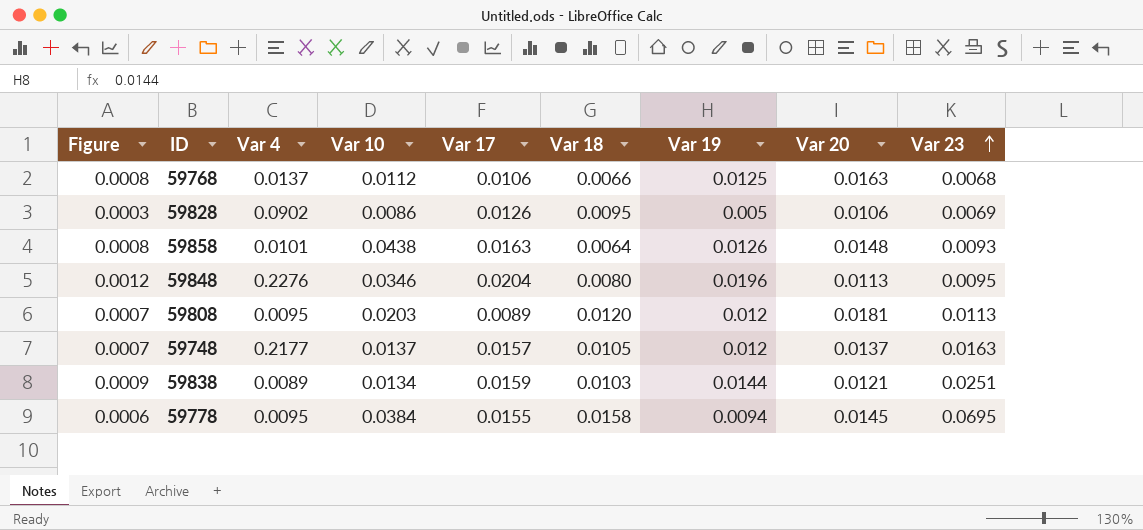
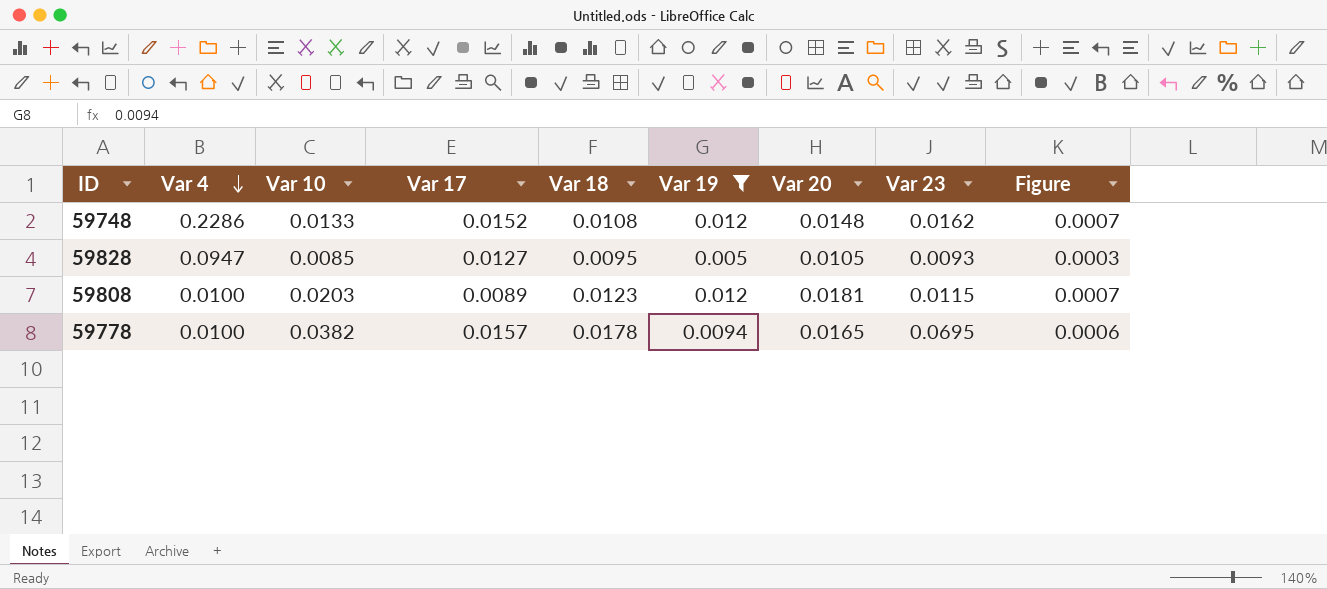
filter: none -> Var 19 <= 0.012
row order: Var 23 ascending -> Var 4 descending
column Figure | position: 1 -> 9
59748 | Var 4: 0.2177 -> 0.2286
59748 | Var 10: 0.0137 -> 0.0133
59748 | Var 17: 0.0157 -> 0.0152
59748 | Var 18: 0.0105 -> 0.0108
59748 | Var 20: 0.0137 -> 0.0148
59748 | Var 23: 0.0163 -> 0.0162
59828 | Var 4: 0.0902 -> 0.0947
59828 | Var 10: 0.0086 -> 0.0085
59828 | Var 17: 0.0126 -> 0.0127
59828 | Var 20: 0.0106 -> 0.0105
59828 | Var 23: 0.0069 -> 0.0093
59808 | Var 4: 0.0095 -> 0.0100
59808 | Var 18: 0.0120 -> 0.0123
59808 | Var 23: 0.0113 -> 0.0115
59778 | Var 4: 0.0095 -> 0.0100
59778 | Var 10: 0.0384 -> 0.0382
59778 | Var 17: 0.0155 -> 0.0157
59778 | Var 18: 0.0158 -> 0.0178
59778 | Var 20: 0.0145 -> 0.0165

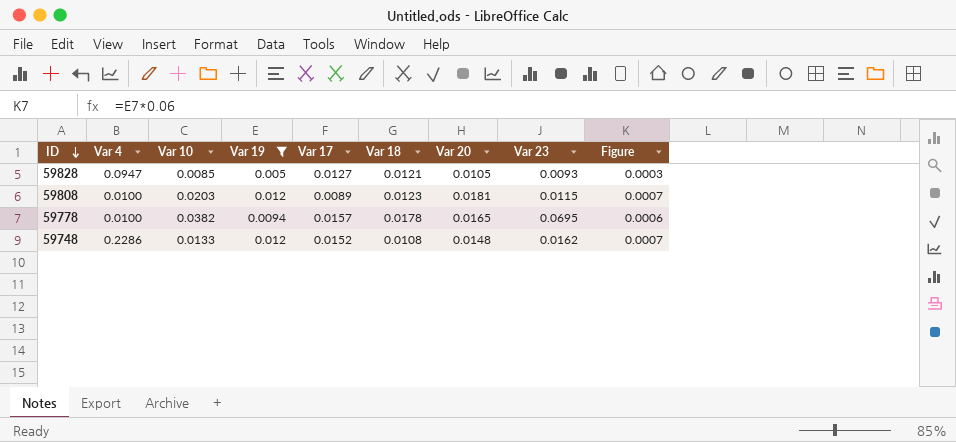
row order: Var 4 descending -> ID descending
column Var 19 | position: 6 -> 4
59828 | Var 18: 0.0095 -> 0.0121

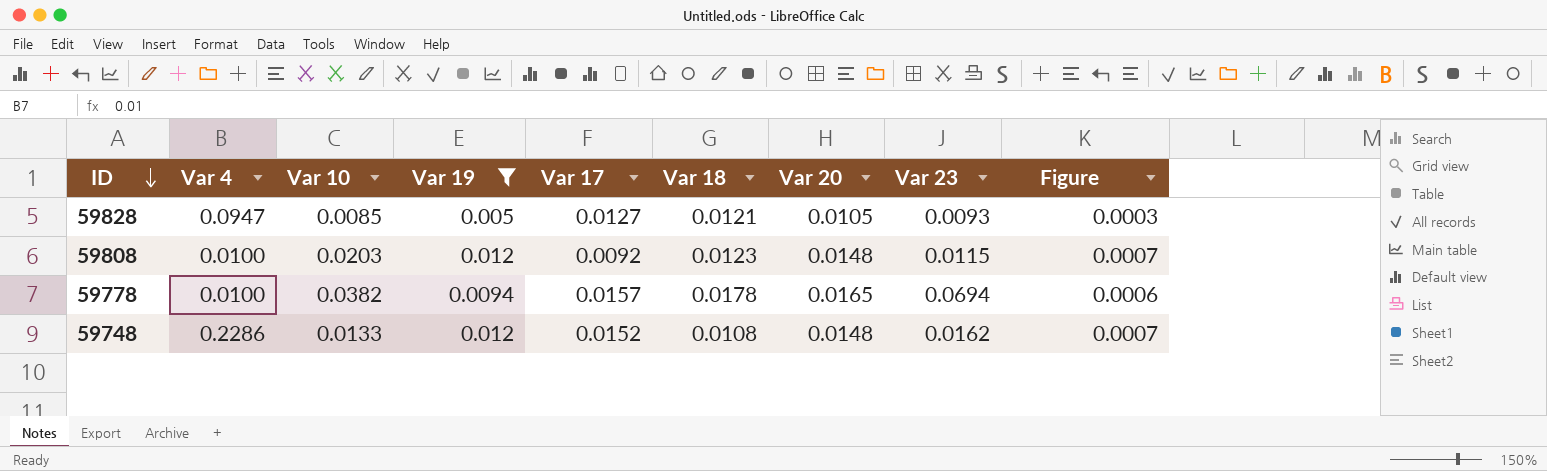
59808 | Var 17: 0.0089 -> 0.0092
59808 | Var 20: 0.0181 -> 0.0148
59778 | Var 23: 0.0695 -> 0.0694

